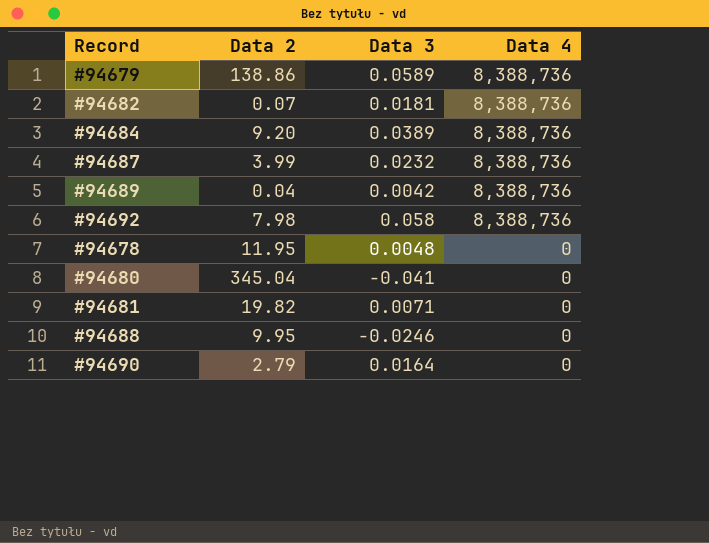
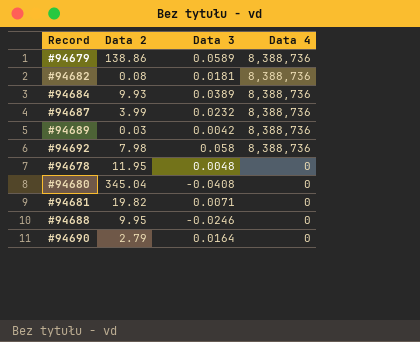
#94682 | Data 2: 0.07 -> 0.08
#94684 | Data 2: 9.20 -> 9.93
#94689 | Data 2: 0.04 -> 0.03
#94680 | Data 3: -0.041 -> -0.0408

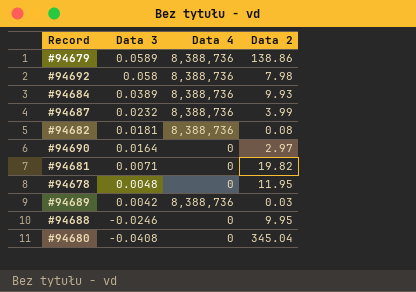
row order: Data 4 descending -> Data 3 descending
column Data 2 | position: 2 -> 4
#94690 | Data 2: 2.79 -> 2.97

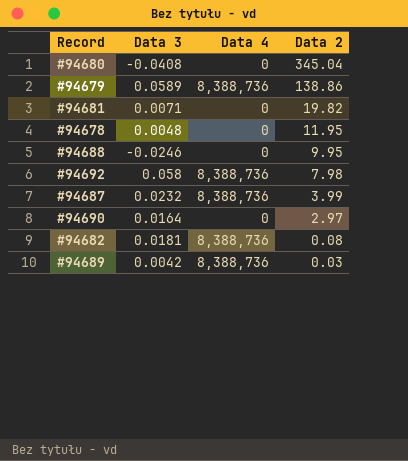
row order: Data 3 descending -> Data 2 descending
row #94684: 0.0389 | 8,388,736 | 9.93 -> none

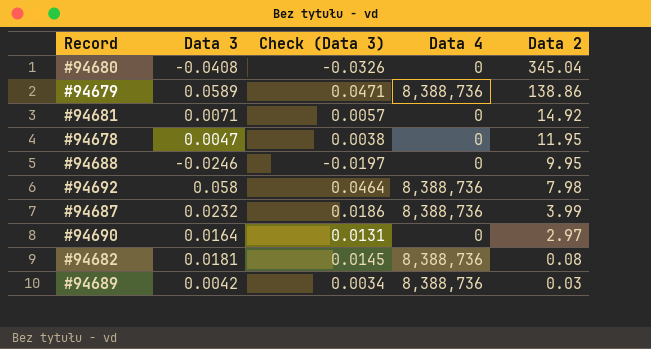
column Check (Data 3) | formula: none -> [Data 3] * 0.8
#94681 | Data 2: 19.82 -> 14.92
#94678 | Data 3: 0.0048 -> 0.0047

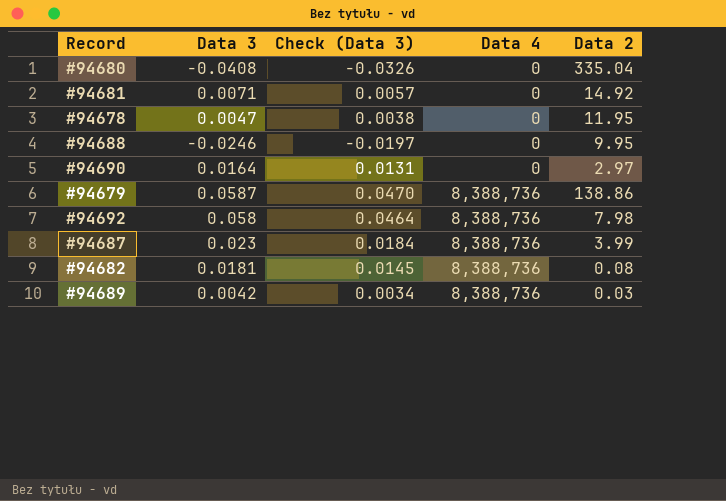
row order: Data 2 descending -> Data 4 ascending
#94680 | Data 2: 345.04 -> 335.04
#94679 | Data 3: 0.0589 -> 0.0587
#94679 | Check (Data 3): 0.0471 -> 0.0470
#94687 | Data 3: 0.0232 -> 0.023
#94687 | Check (Data 3): 0.0186 -> 0.0184

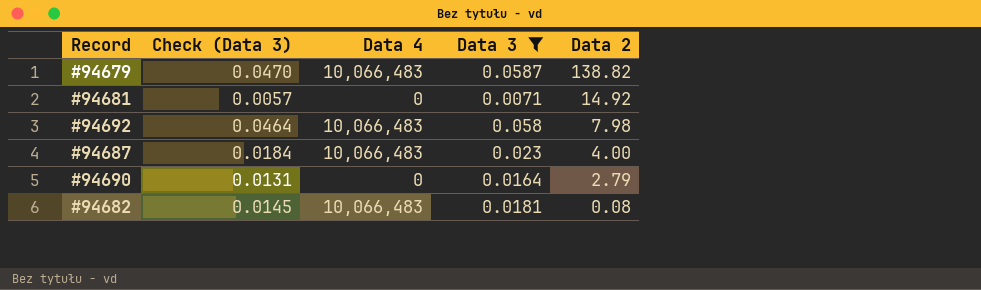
filter: none -> Data 3 >= 0.0071
row order: Data 4 ascending -> Data 2 descending
column Data 3 | position: 2 -> 4
#94679 | Data 4: 8,388,736 -> 10,066,483
#94679 | Data 2: 138.86 -> 138.82
#94692 | Data 4: 8,388,736 -> 10,066,483
#94687 | Data 4: 8,388,736 -> 10,066,483
#94687 | Data 2: 3.99 -> 4.00
#94690 | Data 2: 2.97 -> 2.79
#94682 | Data 4: 8,388,736 -> 10,066,483

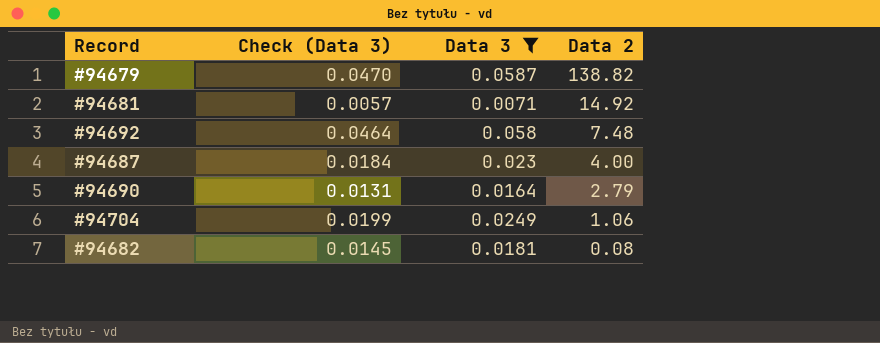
column Data 4 | position: 3 -> none
#94692 | Data 2: 7.98 -> 7.48
row #94704: none -> 0.0199 | 0.0249 | 1.06

